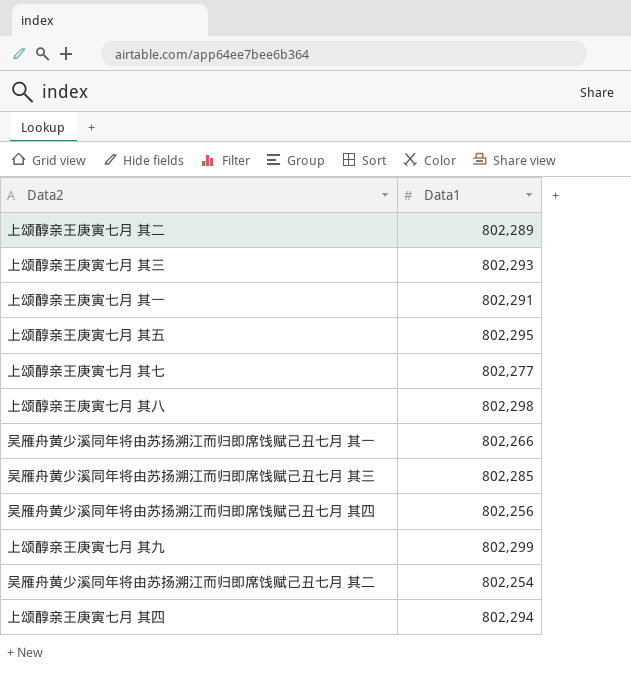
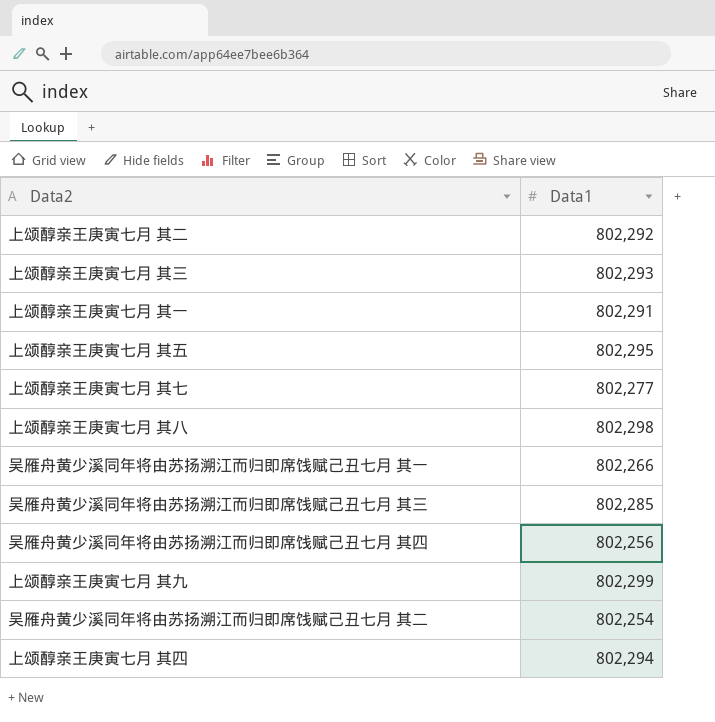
上颂醇亲王庚寅七月 其二 | Data1: 802,289 -> 802,292

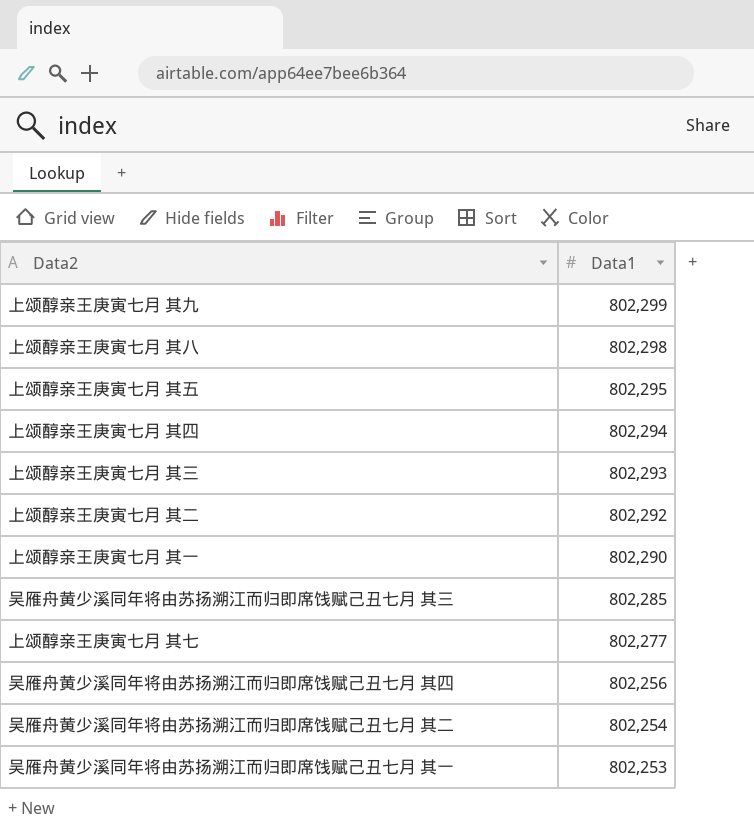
row order: none -> Data1 descending
上颂醇亲王庚寅七月 其一 | Data1: 802,291 -> 802,290
吴雁舟黄少溪同年将由苏扬溯江而归即席饯赋己丑七月 其一 | Data1: 802,266 -> 802,253

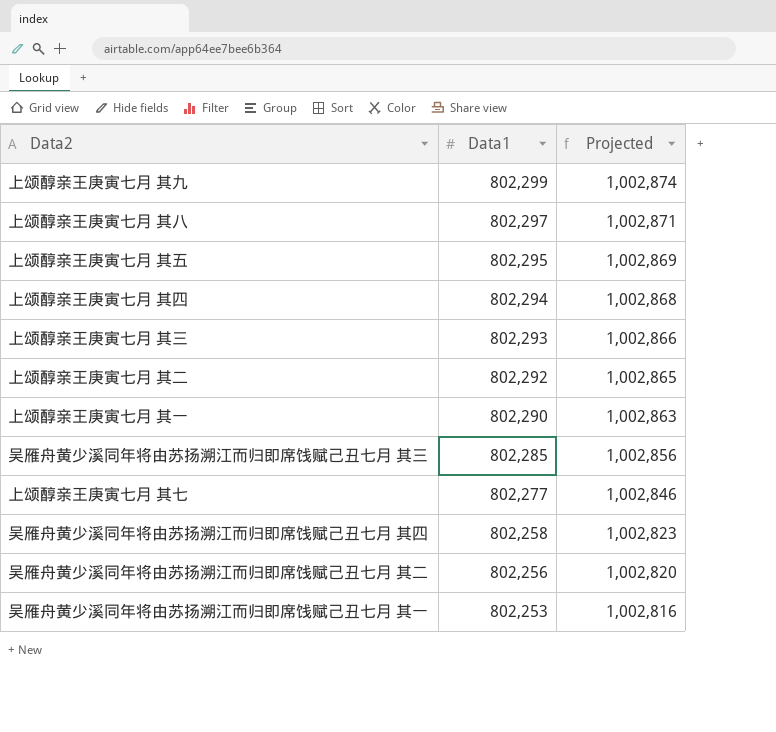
column Projected | formula: none -> [Data1] * 1.25
上颂醇亲王庚寅七月 其八 | Data1: 802,298 -> 802,297
吴雁舟黄少溪同年将由苏扬溯江而归即席饯赋己丑七月 其四 | Data1: 802,256 -> 802,258
吴雁舟黄少溪同年将由苏扬溯江而归即席饯赋己丑七月 其二 | Data1: 802,254 -> 802,256

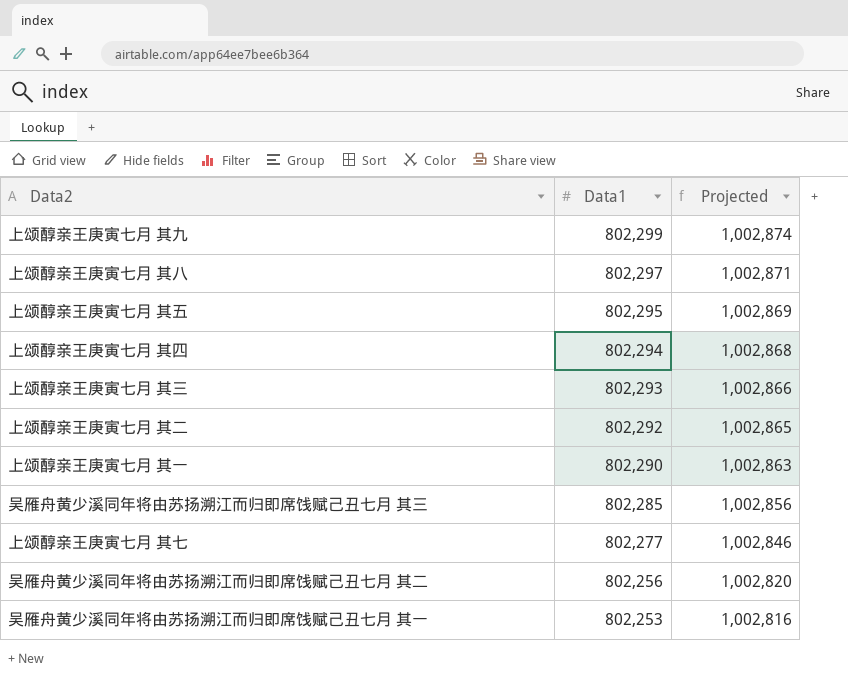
row 吴雁舟黄少溪同年将由苏扬溯江而归即席饯赋己丑七月 其四: 802,258 | 1,002,823 -> none

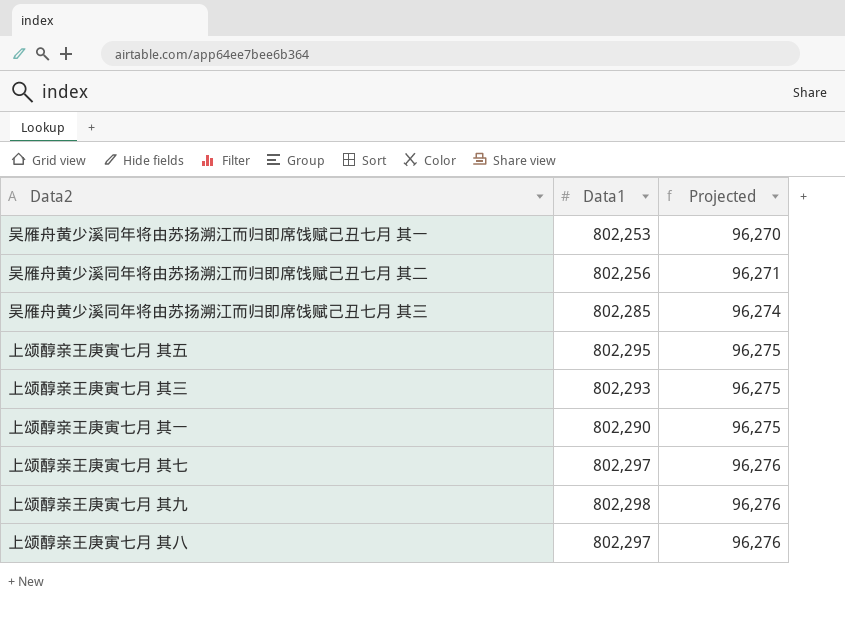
row order: Data1 descending -> Projected ascending
column Projected | formula: [Data1] * 1.25 -> [Data1] * 0.12
row 上颂醇亲王庚寅七月 其四: 802,294 | 1,002,868 -> none
row 上颂醇亲王庚寅七月 其二: 802,292 | 1,002,865 -> none
上颂醇亲王庚寅七月 其七 | Data1: 802,277 -> 802,297
上颂醇亲王庚寅七月 其九 | Data1: 802,299 -> 802,298

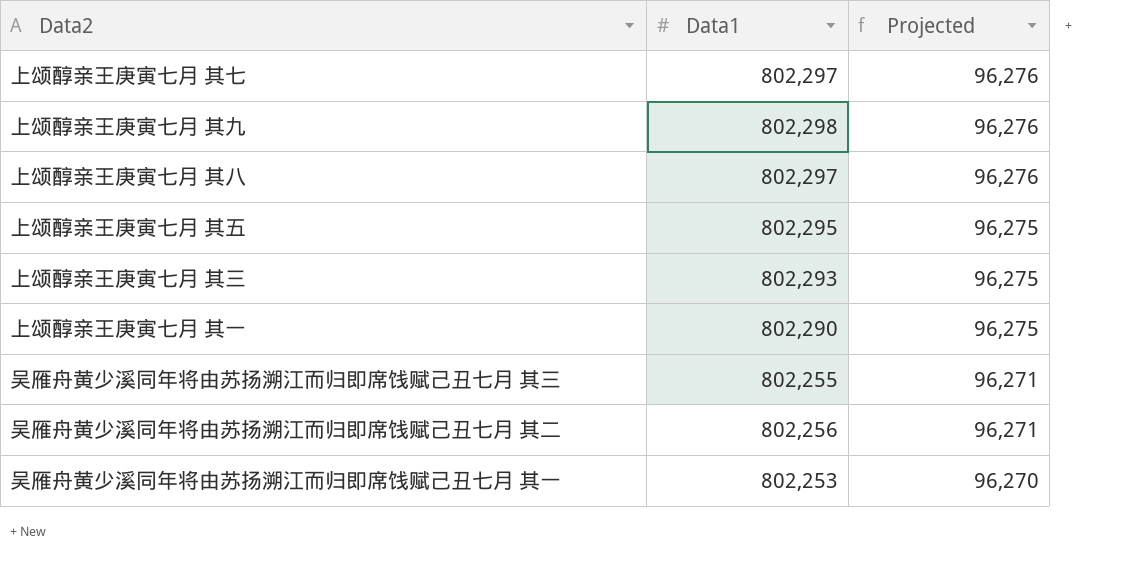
row order: Projected ascending -> Projected descending
吴雁舟黄少溪同年将由苏扬溯江而归即席饯赋己丑七月 其三 | Data1: 802,285 -> 802,255
吴雁舟黄少溪同年将由苏扬溯江而归即席饯赋己丑七月 其三 | Projected: 96,274 -> 96,271

